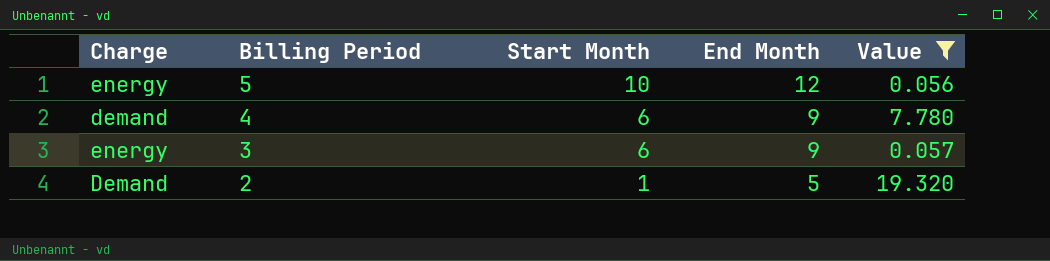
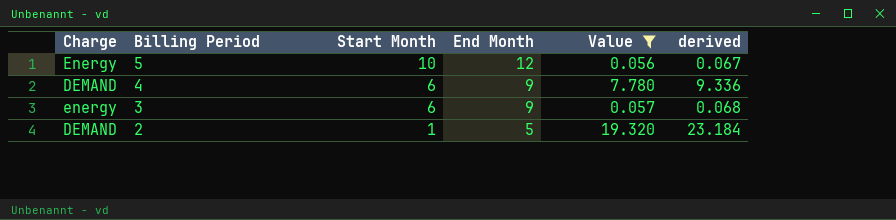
column derived | formula: none -> [Value] * 1.2
5 | Charge: energy -> Energy
4 | Charge: demand -> DEMAND
2 | Charge: Demand -> DEMAND

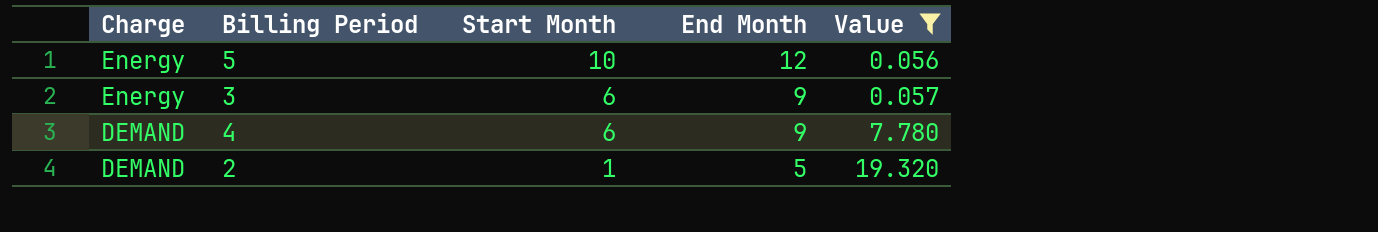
row order: Billing Period descending -> Charge descending
column derived | formula: [Value] * 1.2 -> none
3 | Charge: energy -> Energy

